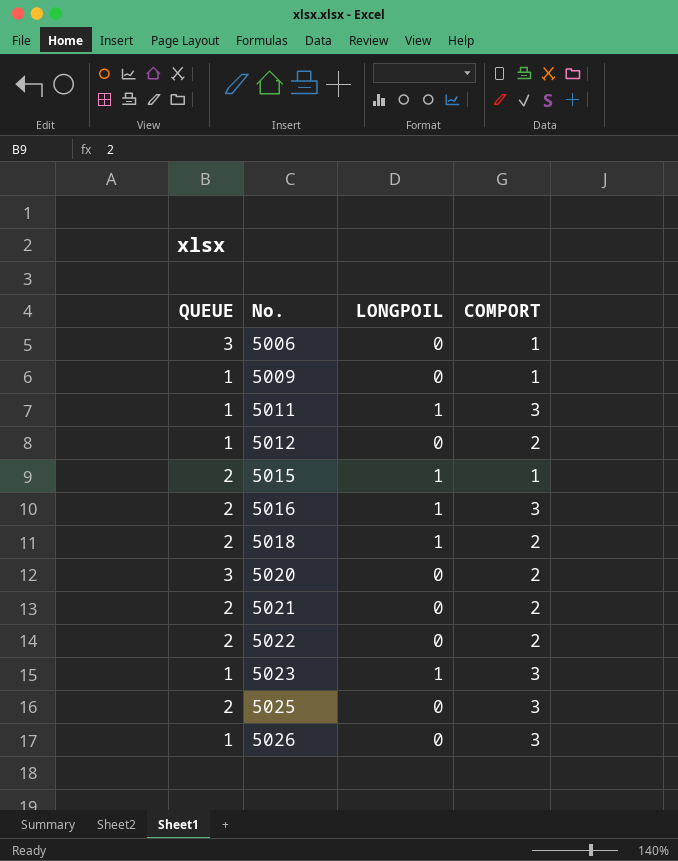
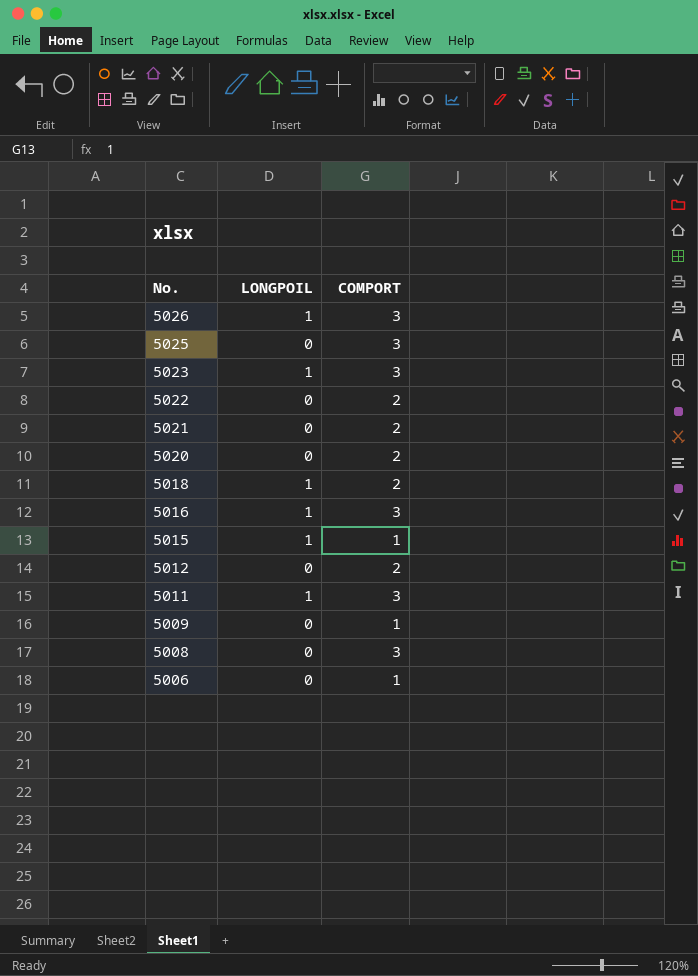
row order: No. ascending -> No. descending
column QUEUE | position: 1 -> none
5026 | LONGPOIL: 0 -> 1
row 5008: none -> 0 | 3

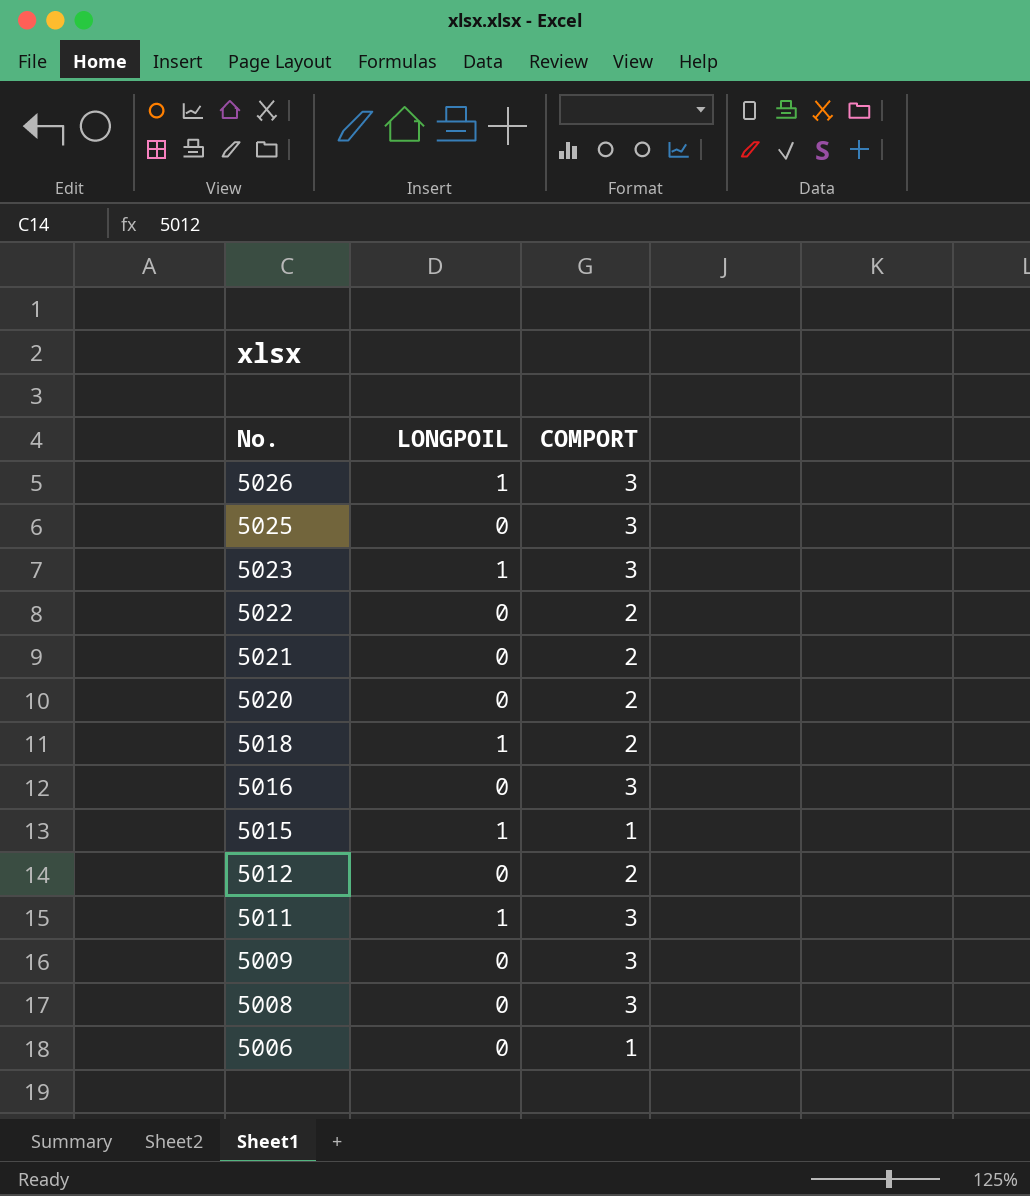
5016 | LONGPOIL: 1 -> 0
5009 | COMPORT: 1 -> 3

